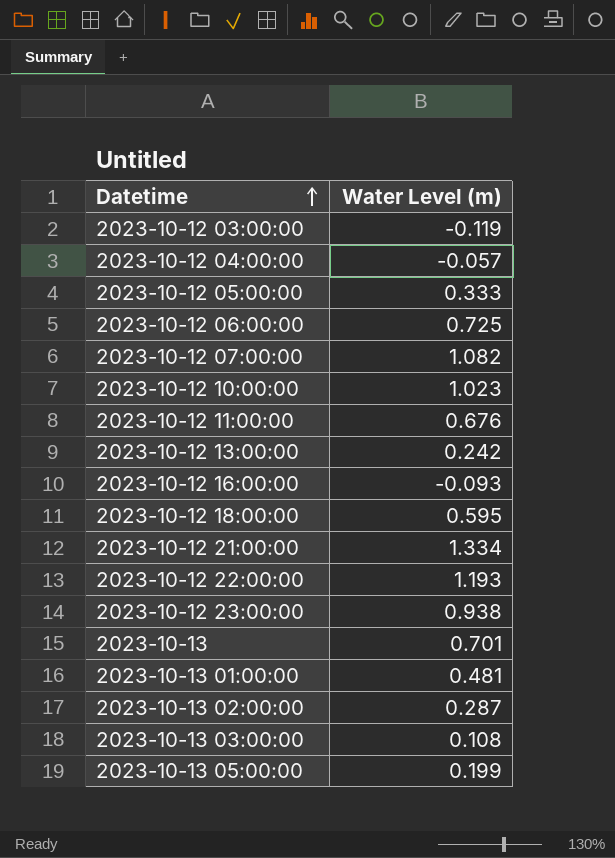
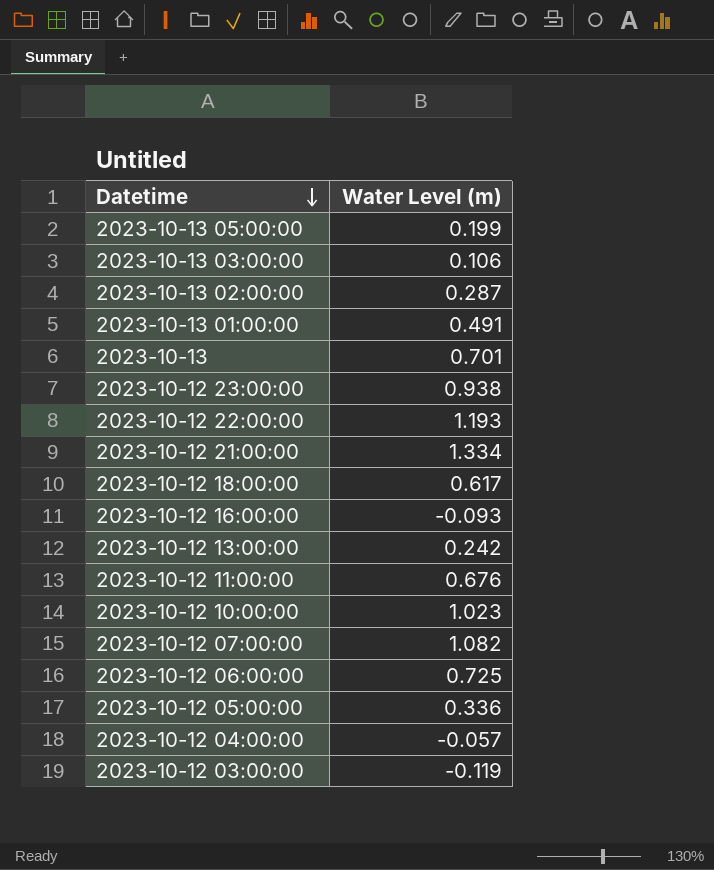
row order: Datetime ascending -> Datetime descending
2023-10-13 03:00:00 | Water Level (m): 0.108 -> 0.106
2023-10-13 01:00:00 | Water Level (m): 0.481 -> 0.491
2023-10-12 18:00:00 | Water Level (m): 0.595 -> 0.617
2023-10-12 05:00:00 | Water Level (m): 0.333 -> 0.336

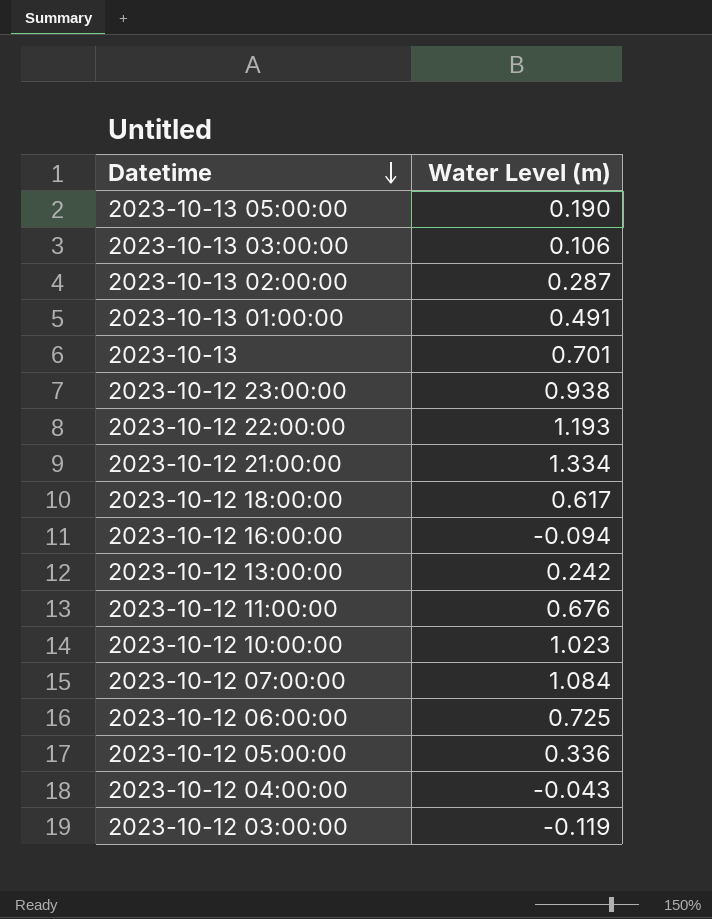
2023-10-13 05:00:00 | Water Level (m): 0.199 -> 0.190
2023-10-12 16:00:00 | Water Level (m): -0.093 -> -0.094
2023-10-12 07:00:00 | Water Level (m): 1.082 -> 1.084
2023-10-12 04:00:00 | Water Level (m): -0.057 -> -0.043

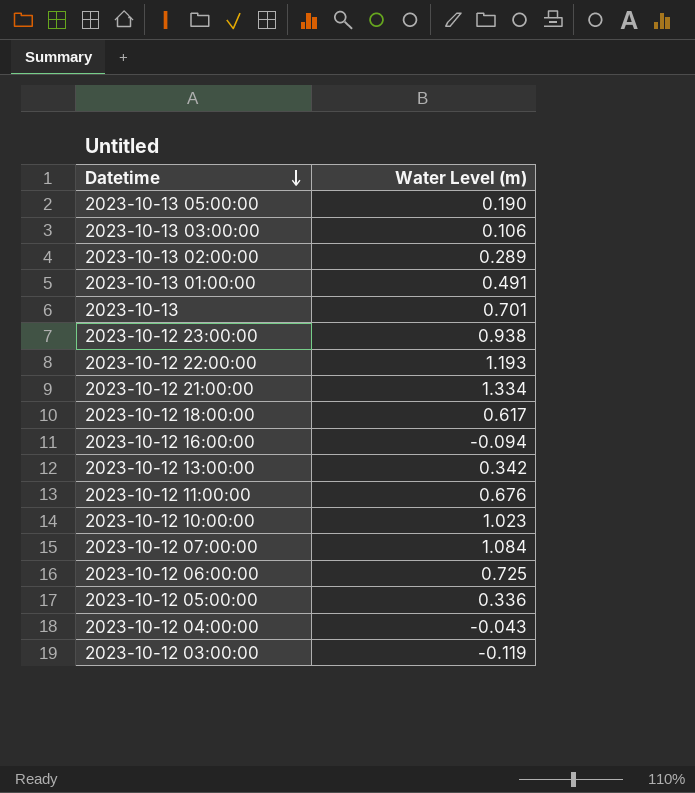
2023-10-13 02:00:00 | Water Level (m): 0.287 -> 0.289
2023-10-12 13:00:00 | Water Level (m): 0.242 -> 0.342

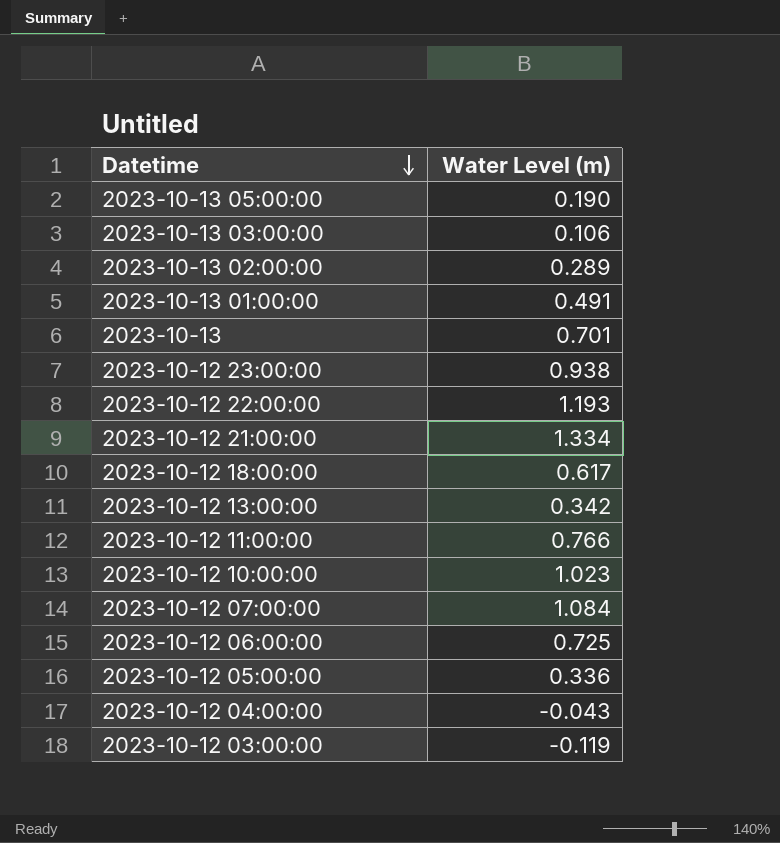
row 2023-10-12 16:00:00: -0.094 -> none
2023-10-12 11:00:00 | Water Level (m): 0.676 -> 0.766

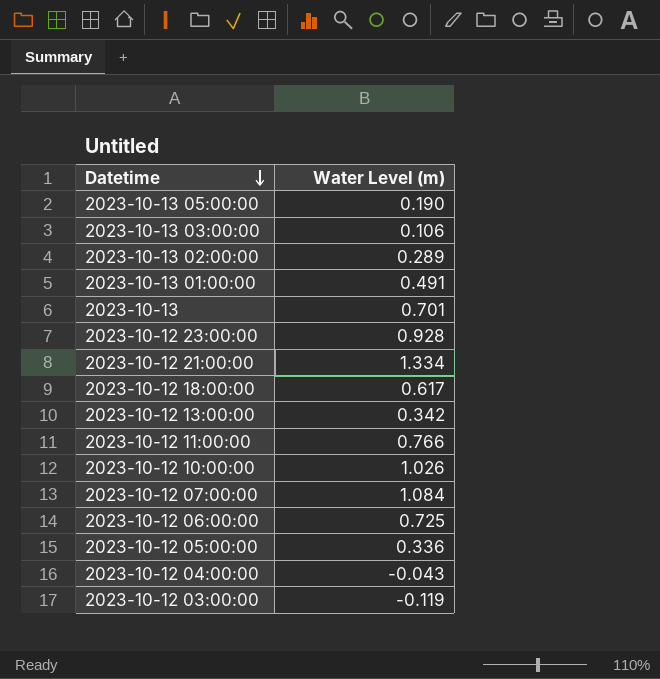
row 2023-10-12 22:00:00: 1.193 -> none
2023-10-12 23:00:00 | Water Level (m): 0.938 -> 0.928
2023-10-12 10:00:00 | Water Level (m): 1.023 -> 1.026

